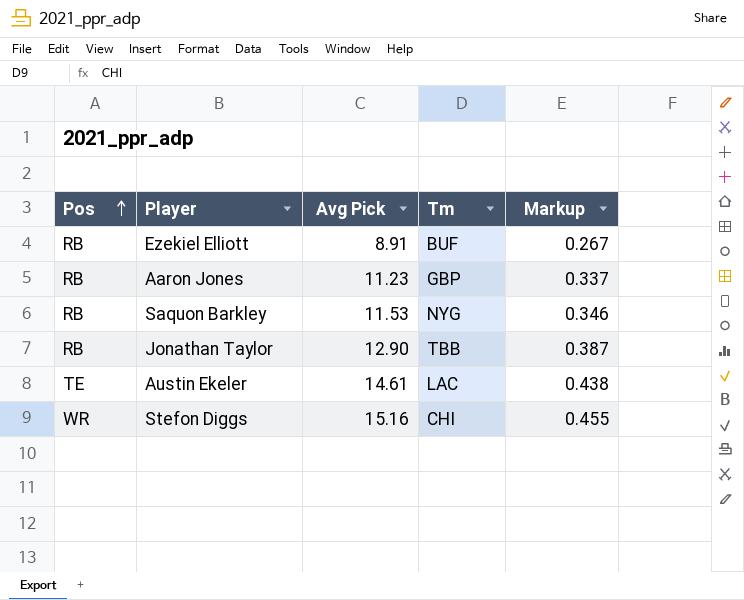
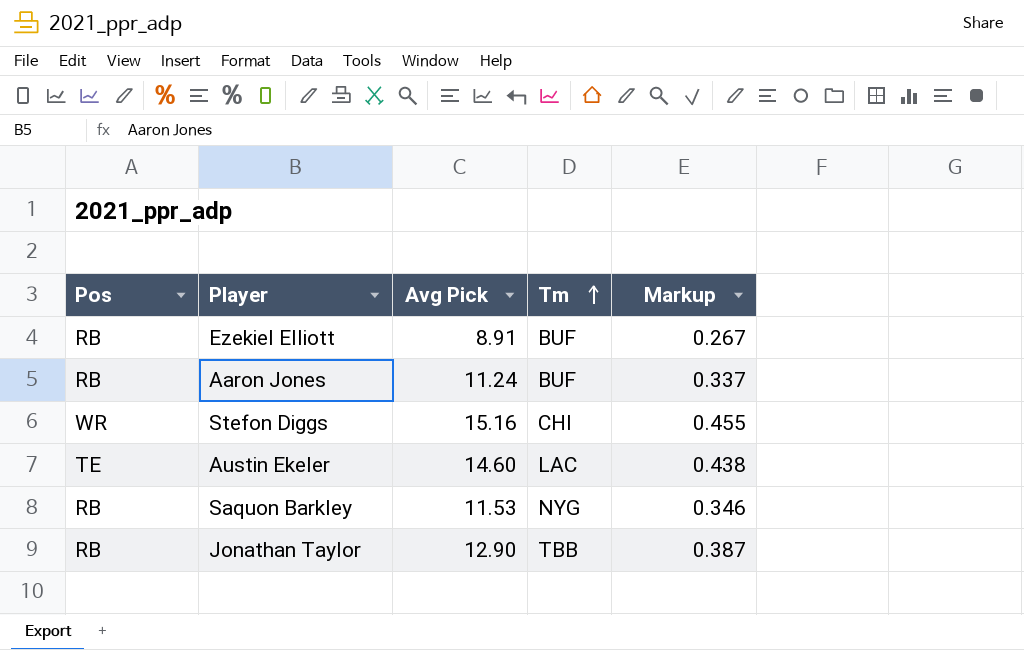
row order: Pos ascending -> Tm ascending
Aaron Jones | Avg Pick: 11.23 -> 11.24
Aaron Jones | Tm: GBP -> BUF
Austin Ekeler | Avg Pick: 14.61 -> 14.60

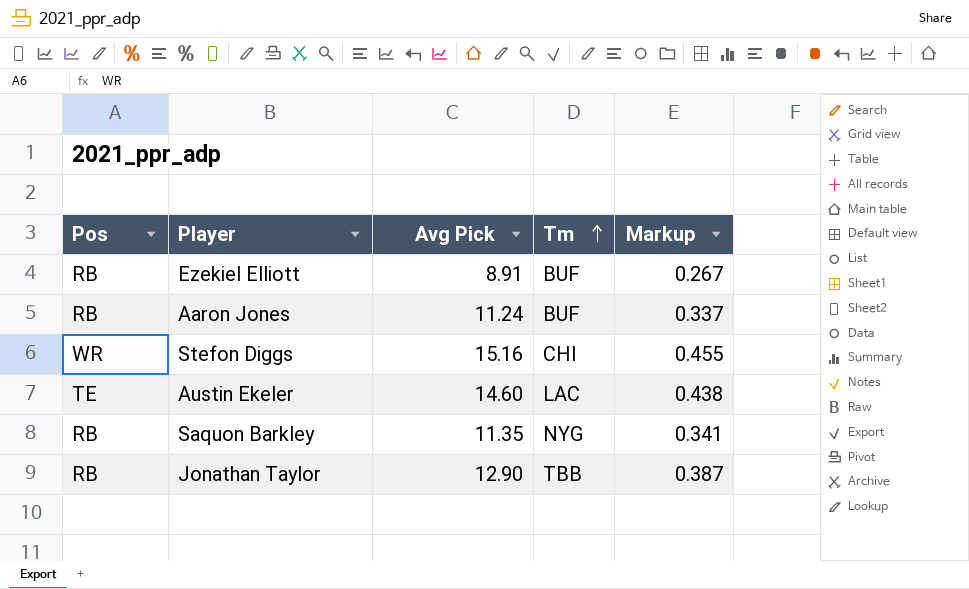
Saquon Barkley | Avg Pick: 11.53 -> 11.35
Saquon Barkley | Markup: 0.346 -> 0.341

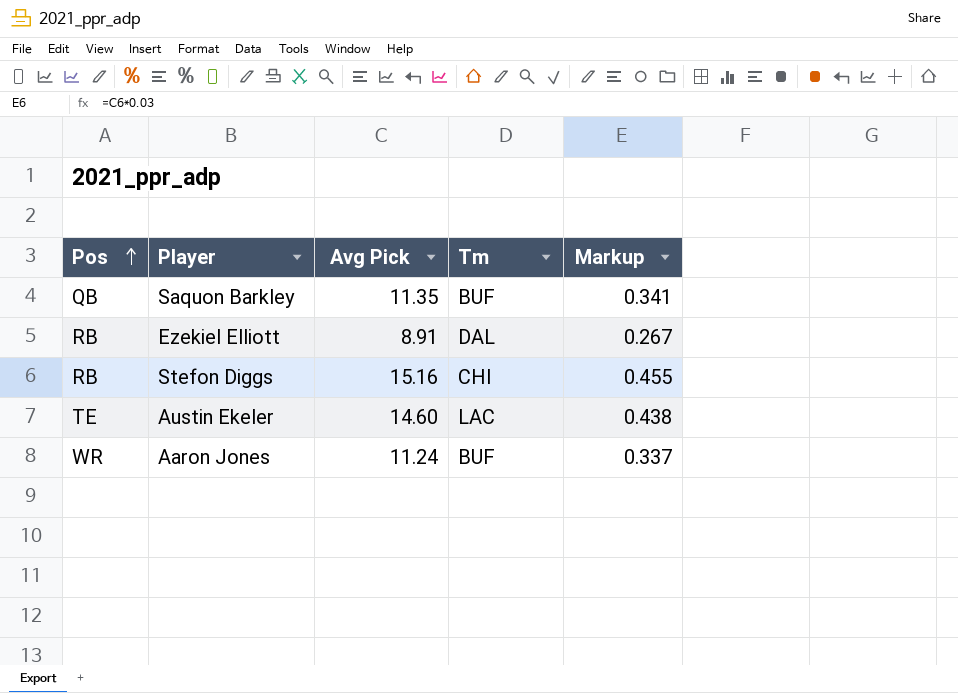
row order: Tm ascending -> Pos ascending
row Jonathan Taylor: RB | 12.90 | TBB | 0.387 -> none
Saquon Barkley | Pos: RB -> QB
Saquon Barkley | Tm: NYG -> BUF
Ezekiel Elliott | Tm: BUF -> DAL
Stefon Diggs | Pos: WR -> RB
Aaron Jones | Pos: RB -> WR

